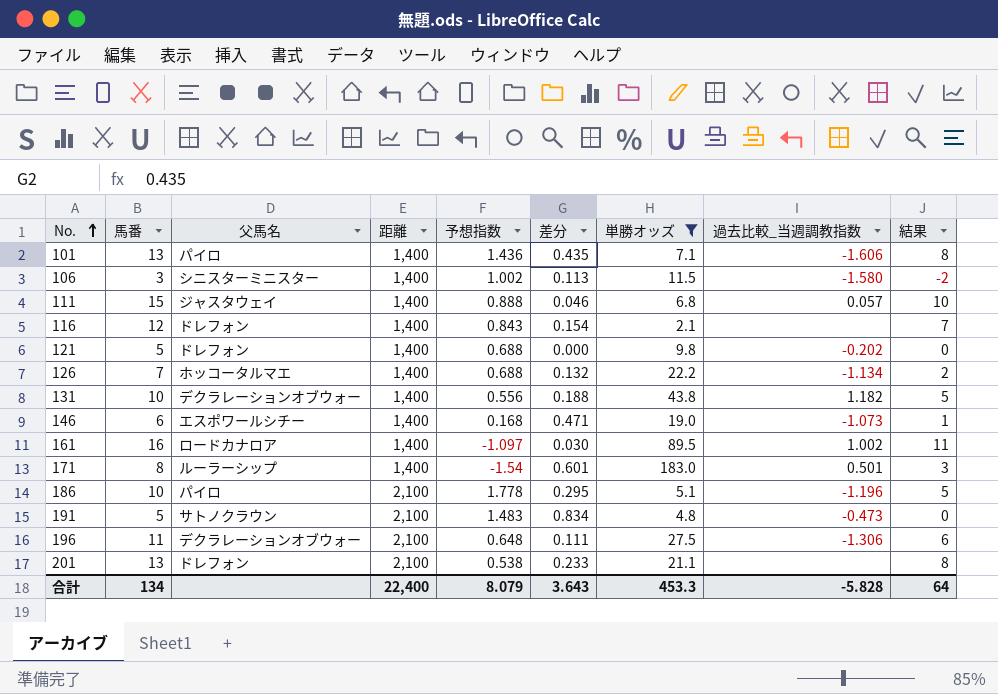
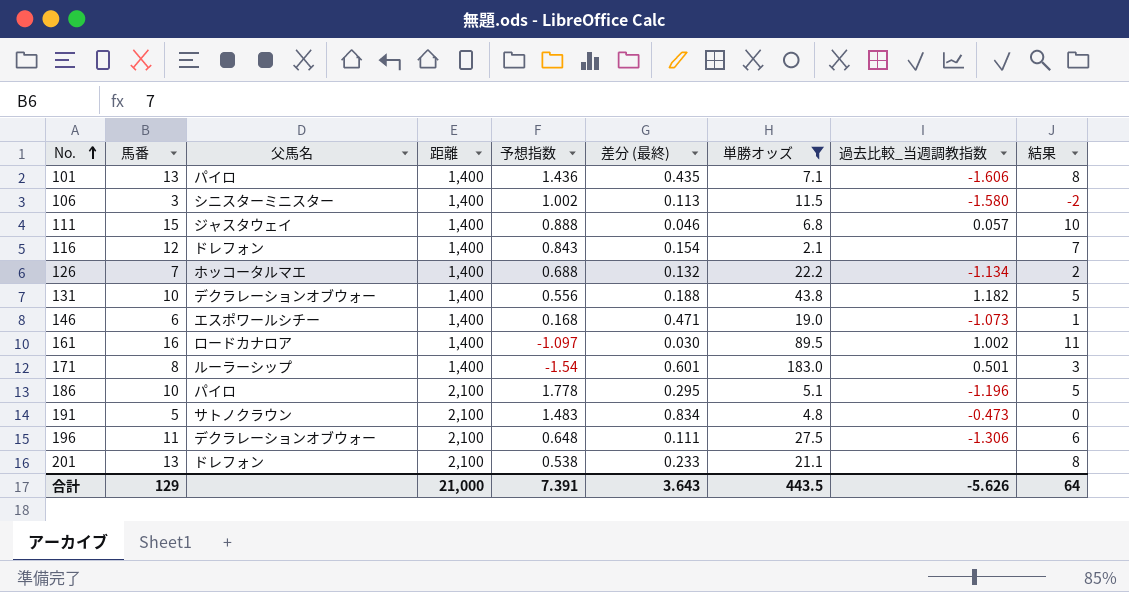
column name: 差分 -> 差分 (最終)
row 121: 5 | ドレフォン | 1,400 | 0.688 | 0.000 | 9.8 | -0.202 | 0 -> none
合計 | 馬番: 134 -> 129
合計 | 距離: 22,400 -> 21,000
合計 | 予想指数: 8.079 -> 7.391
合計 | 単勝オッズ: 453.3 -> 443.5
合計 | 過去比較_当週調教指数: -5.828 -> -5.626

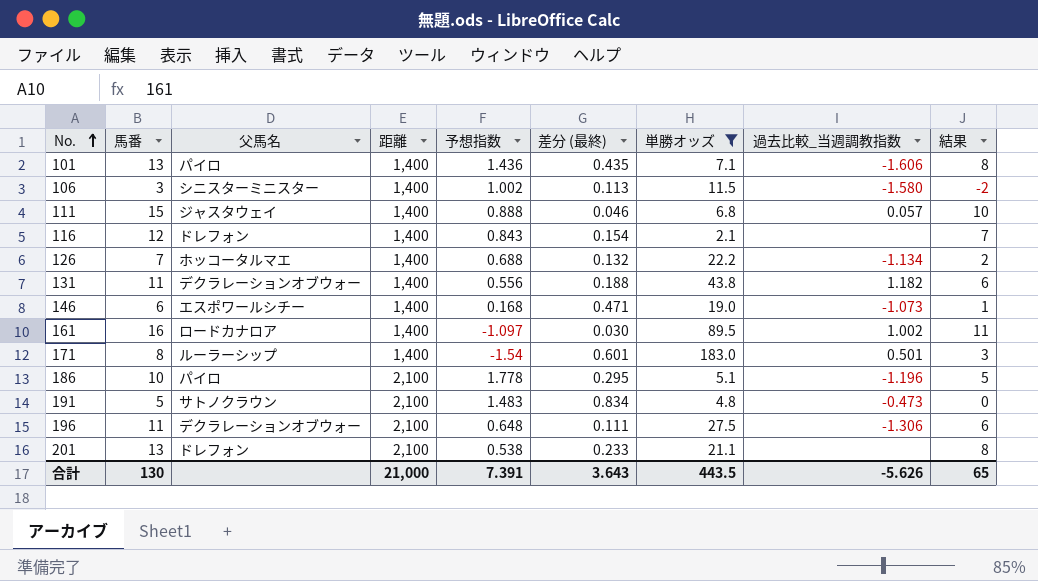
131 | 馬番: 10 -> 11
131 | 結果: 5 -> 6
合計 | 馬番: 129 -> 130
合計 | 結果: 64 -> 65

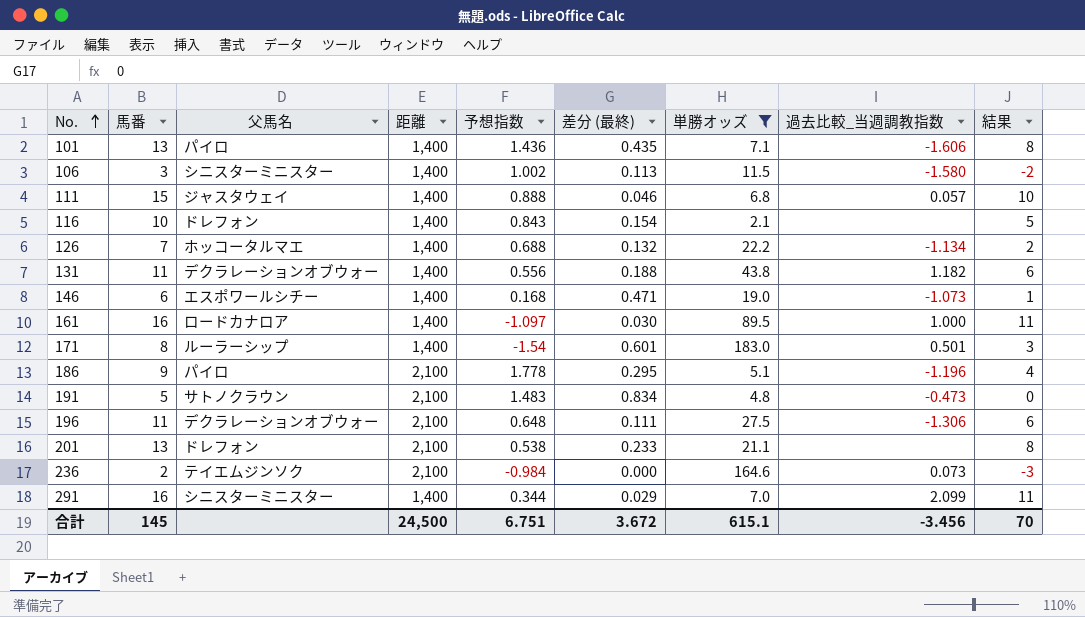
116 | 馬番: 12 -> 10
116 | 結果: 7 -> 5
161 | 過去比較_当週調教指数: 1.002 -> 1.000
186 | 馬番: 10 -> 9
186 | 結果: 5 -> 4
row 236: none -> 2 | テイエムジンソク | 2,100 | -0.984 | 0.000 | 164.6 | 0.073 | -3
row 291: none -> 16 | シニスターミニスター | 1,400 | 0.344 | 0.029 | 7.0 | 2.099 | 11
合計 | 馬番: 130 -> 145
合計 | 距離: 21,000 -> 24,500
合計 | 予想指数: 7.391 -> 6.751
合計 | 差分 (最終): 3.643 -> 3.672
合計 | 単勝オッズ: 443.5 -> 615.1
合計 | 過去比較_当週調教指数: -5.626 -> -3.456
合計 | 結果: 65 -> 70

